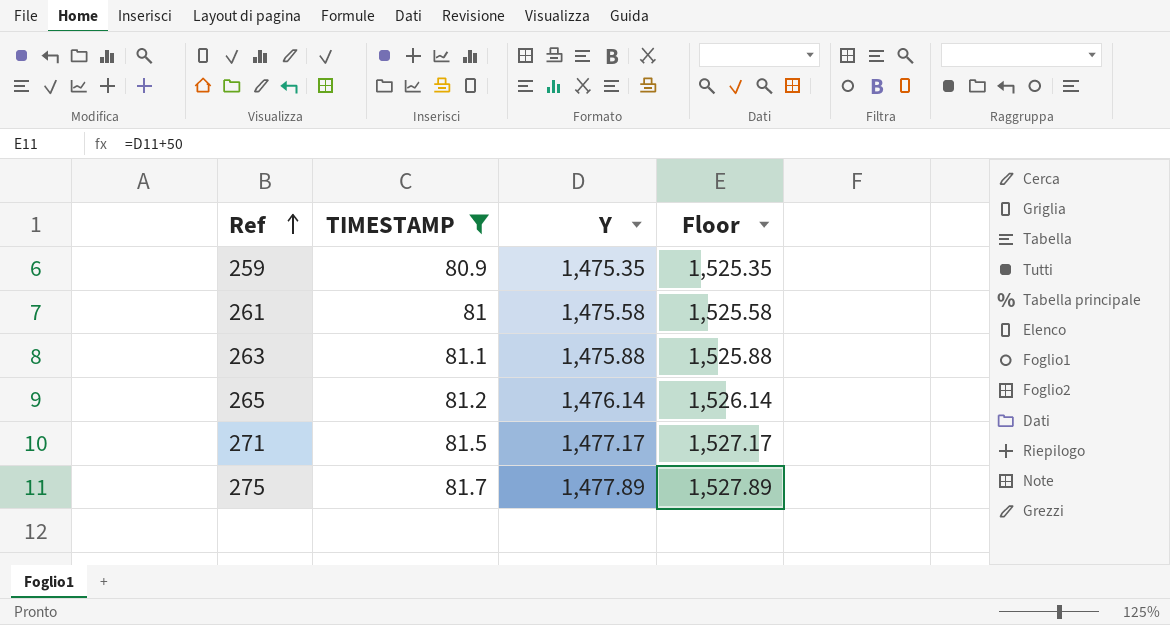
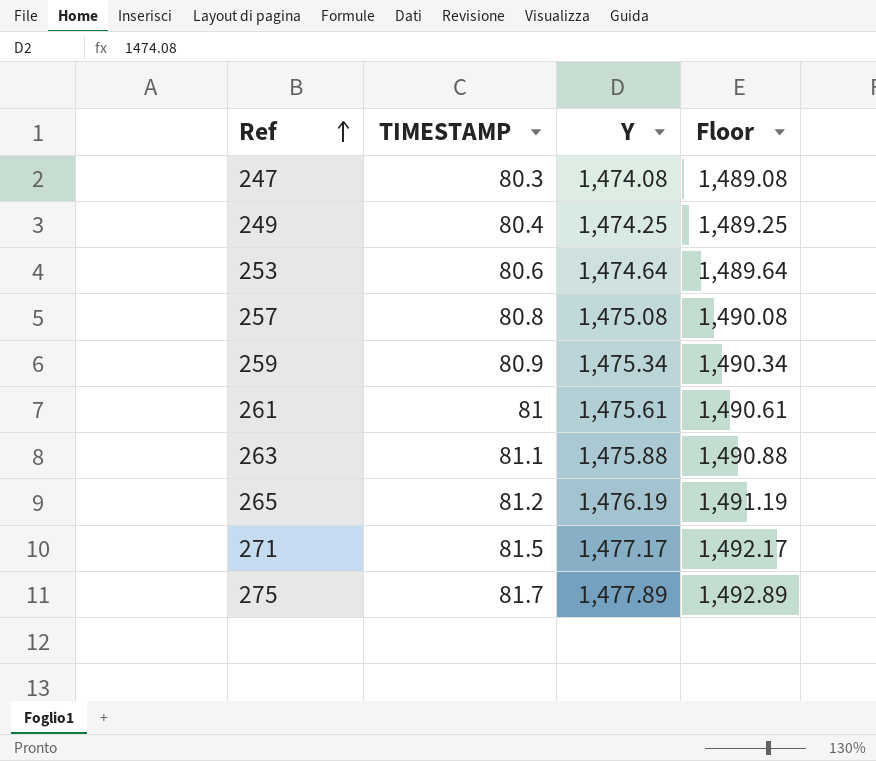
filter: TIMESTAMP >= 80.9 -> none
column Floor | formula: [Y] + 50 -> [Y] + 15
259 | Y: 1,475.35 -> 1,475.34
261 | Y: 1,475.58 -> 1,475.61
265 | Y: 1,476.14 -> 1,476.19

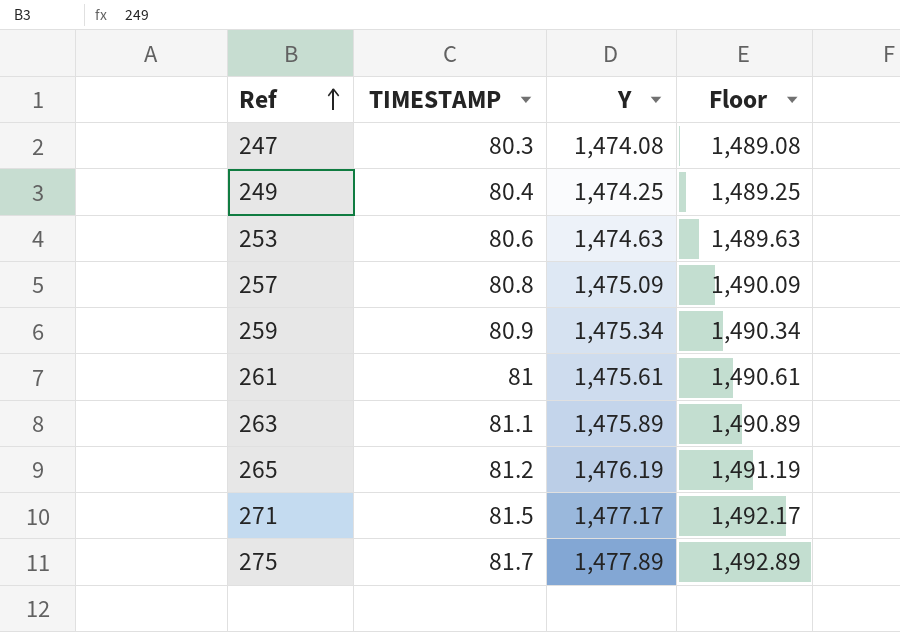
253 | Y: 1,474.64 -> 1,474.63
253 | Floor: 1,489.64 -> 1,489.63
257 | Y: 1,475.08 -> 1,475.09
257 | Floor: 1,490.08 -> 1,490.09
263 | Y: 1,475.88 -> 1,475.89
263 | Floor: 1,490.88 -> 1,490.89

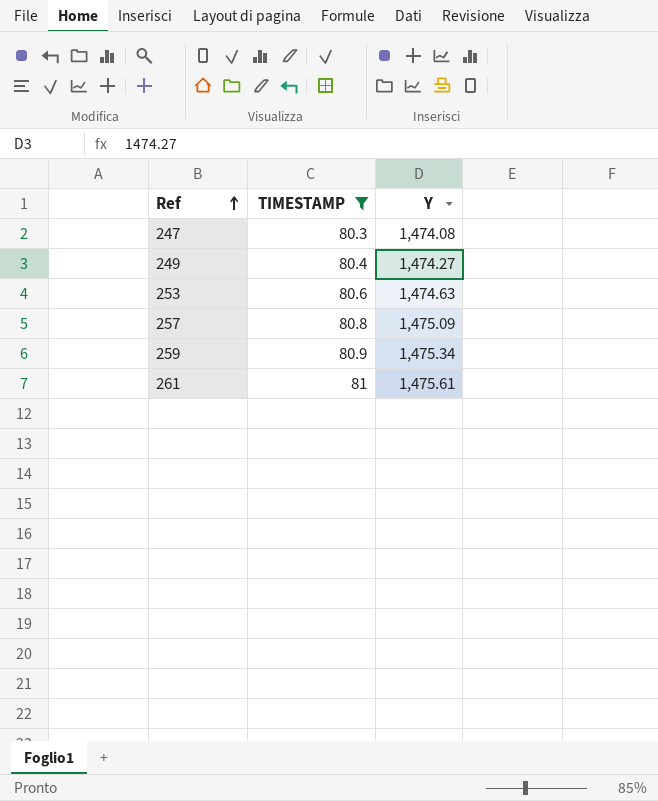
filter: none -> TIMESTAMP <= 81
column Floor | formula: [Y] + 15 -> none
249 | Y: 1,474.25 -> 1,474.27

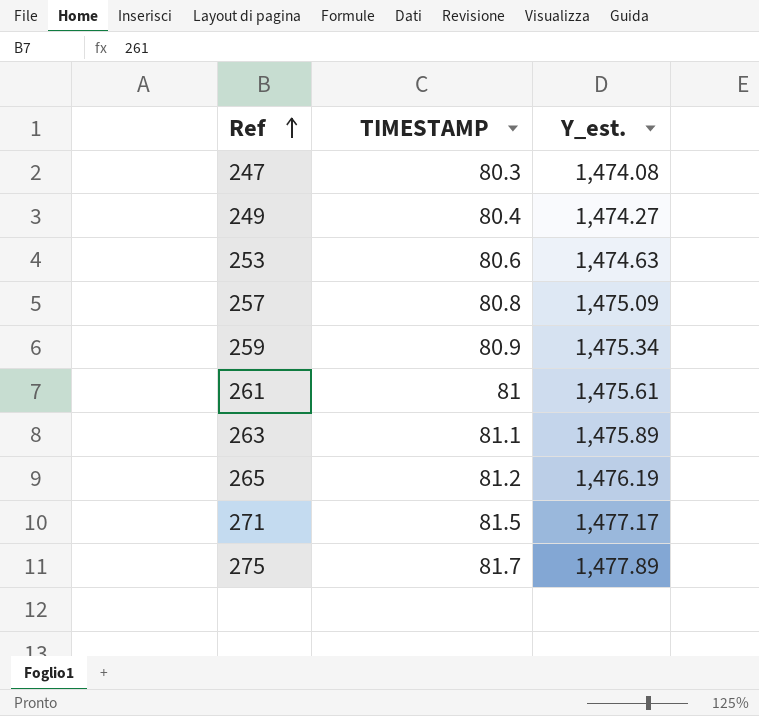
filter: TIMESTAMP <= 81 -> none
column name: Y -> Y_est.

